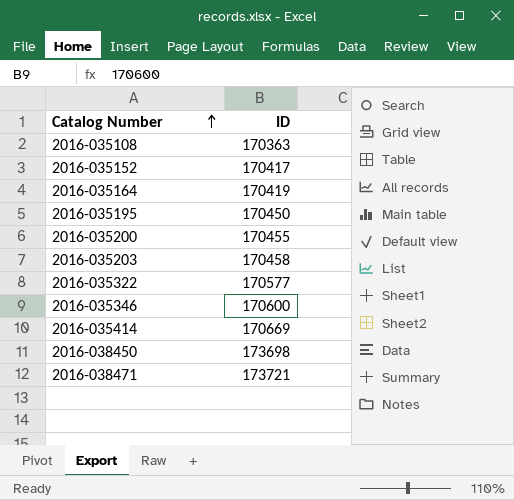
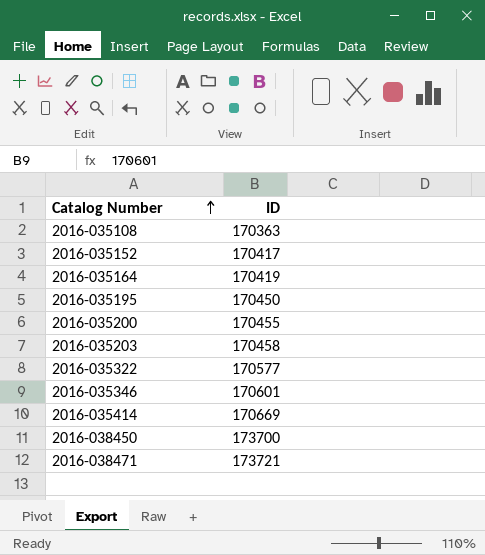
2016-035346 | ID: 170600 -> 170601
2016-038450 | ID: 173698 -> 173700

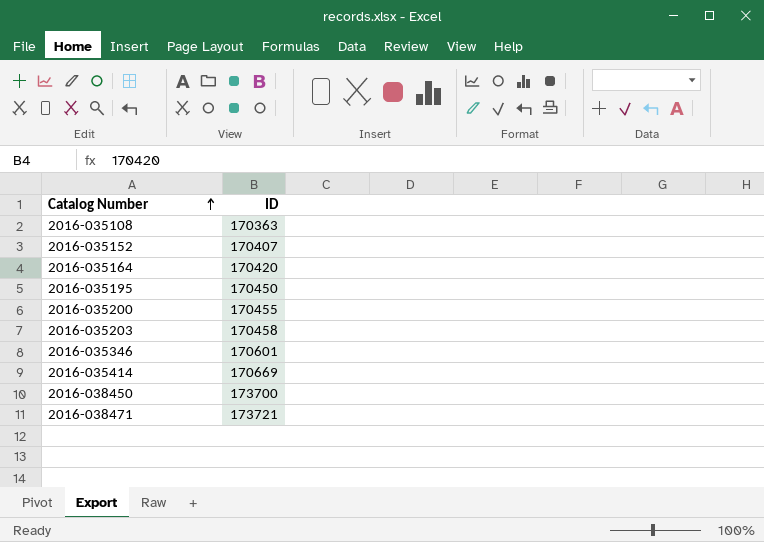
row 2016-035322: 170577 -> none
2016-035152 | ID: 170417 -> 170407
2016-035164 | ID: 170419 -> 170420

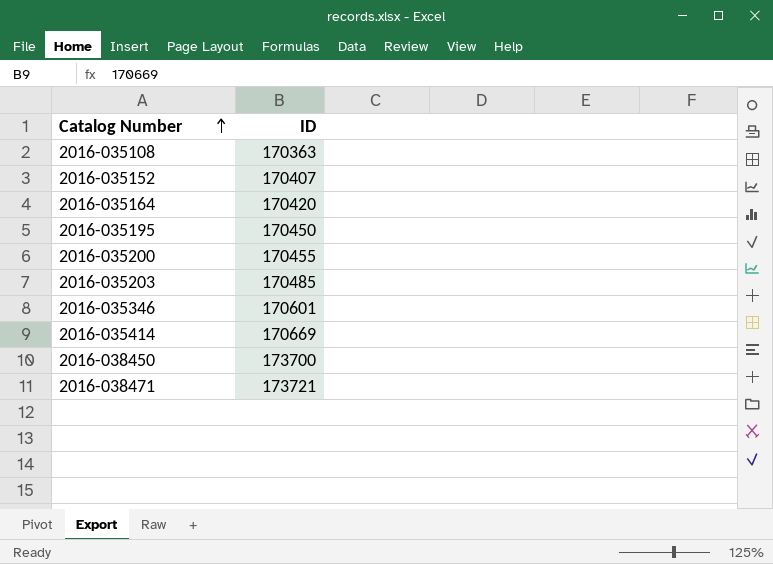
2016-035203 | ID: 170458 -> 170485

